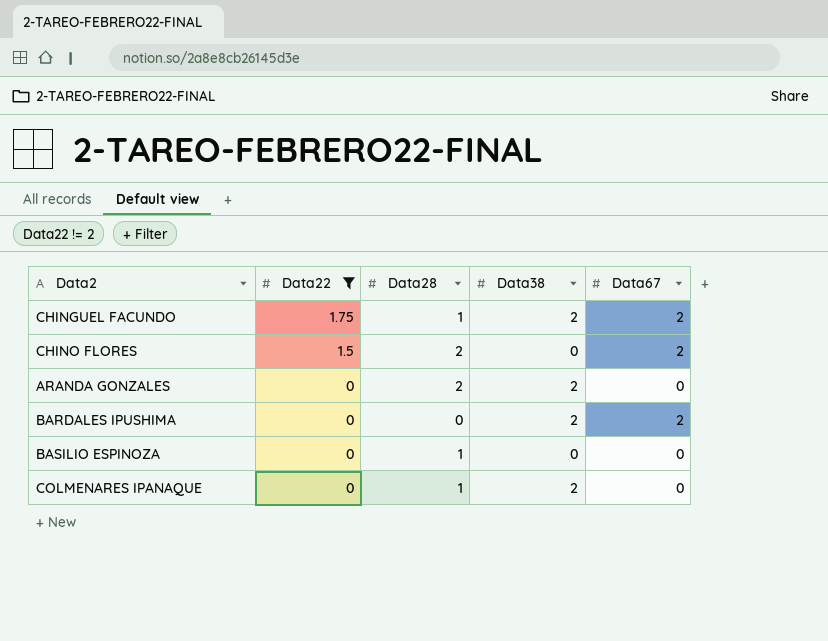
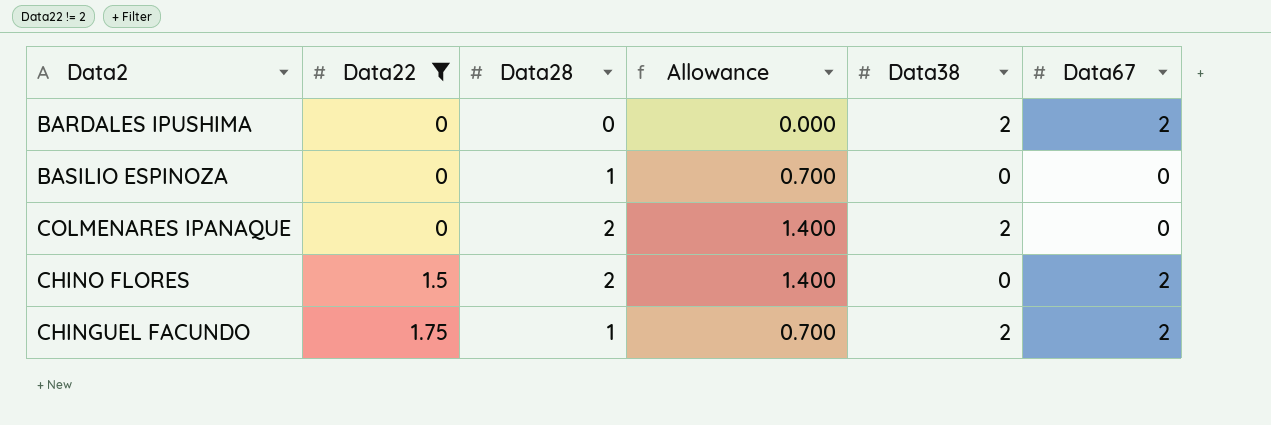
row order: Data22 descending -> Data22 ascending
column Allowance | formula: none -> [Data28] * 0.7
row ARANDA GONZALES: 0 | 2 | 2 | 0 -> none
COLMENARES IPANAQUE | Data28: 1 -> 2

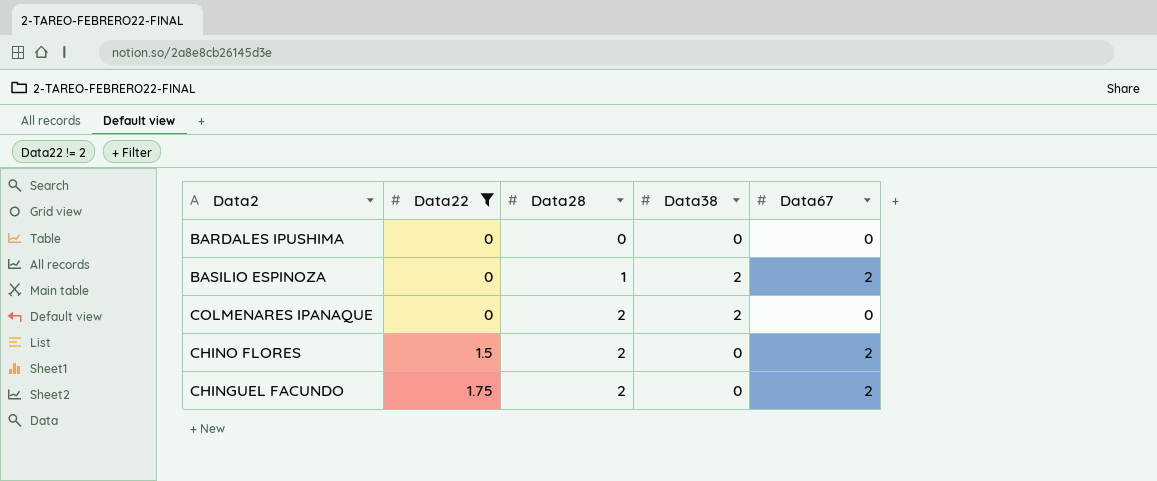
column Allowance | formula: [Data28] * 0.7 -> none
BARDALES IPUSHIMA | Data38: 2 -> 0
BARDALES IPUSHIMA | Data67: 2 -> 0
BASILIO ESPINOZA | Data38: 0 -> 2
BASILIO ESPINOZA | Data67: 0 -> 2
CHINGUEL FACUNDO | Data28: 1 -> 2
CHINGUEL FACUNDO | Data38: 2 -> 0

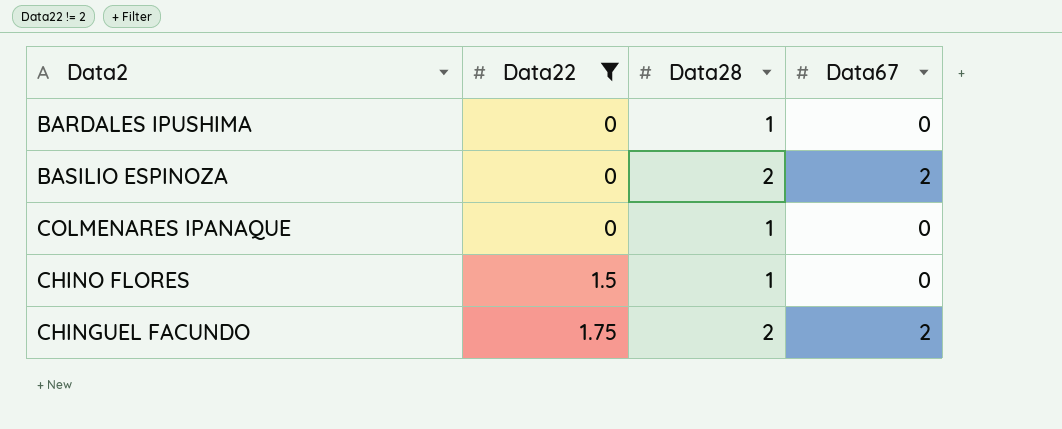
column Data38 | position: 4 -> none
BARDALES IPUSHIMA | Data28: 0 -> 1
BASILIO ESPINOZA | Data28: 1 -> 2
COLMENARES IPANAQUE | Data28: 2 -> 1
CHINO FLORES | Data28: 2 -> 1
CHINO FLORES | Data67: 2 -> 0

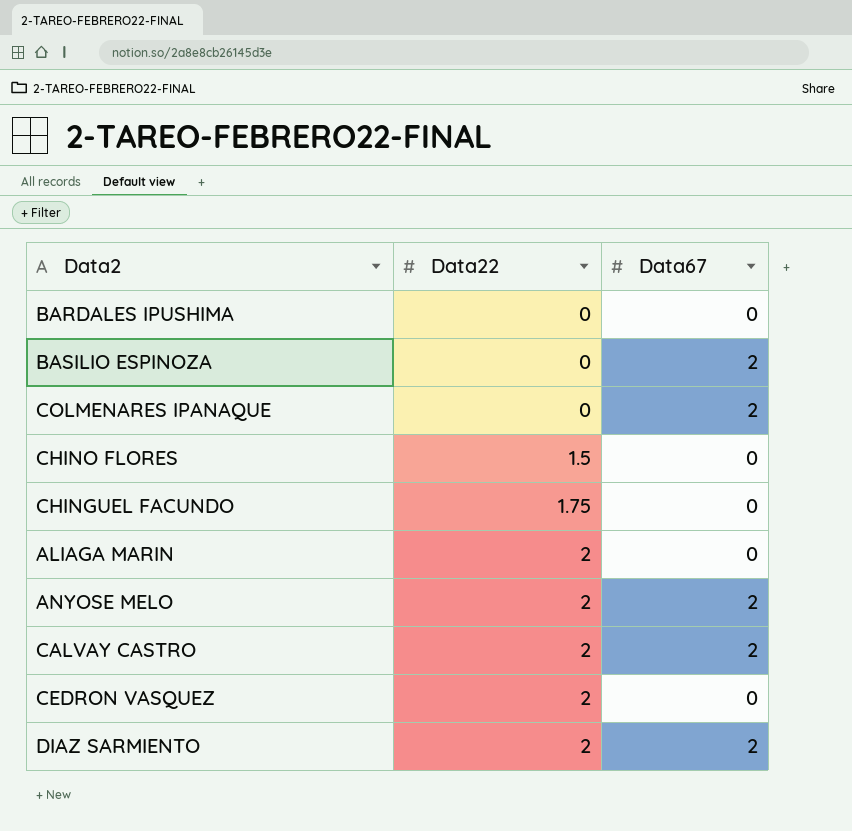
filter: Data22 != 2 -> none
column Data28 | position: 3 -> none
COLMENARES IPANAQUE | Data67: 0 -> 2
CHINGUEL FACUNDO | Data67: 2 -> 0

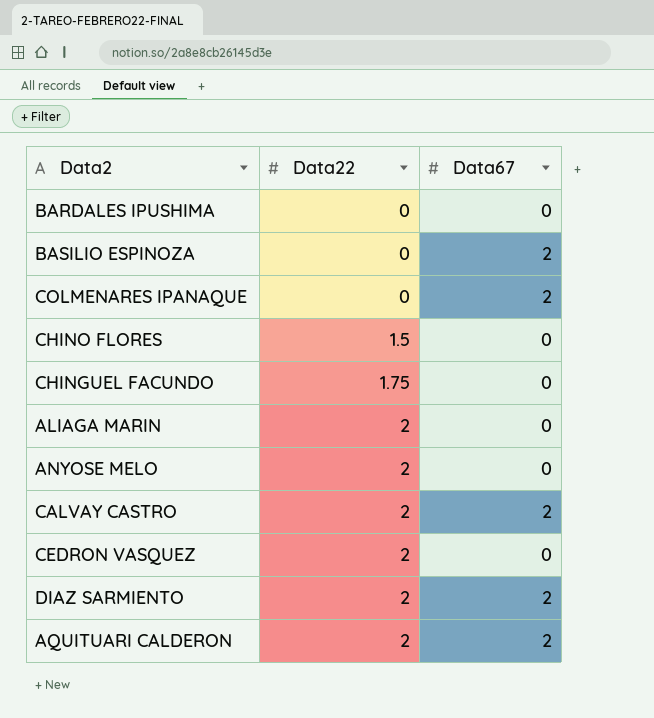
ANYOSE MELO | Data67: 2 -> 0
row AQUITUARI CALDERON: none -> 2 | 2

